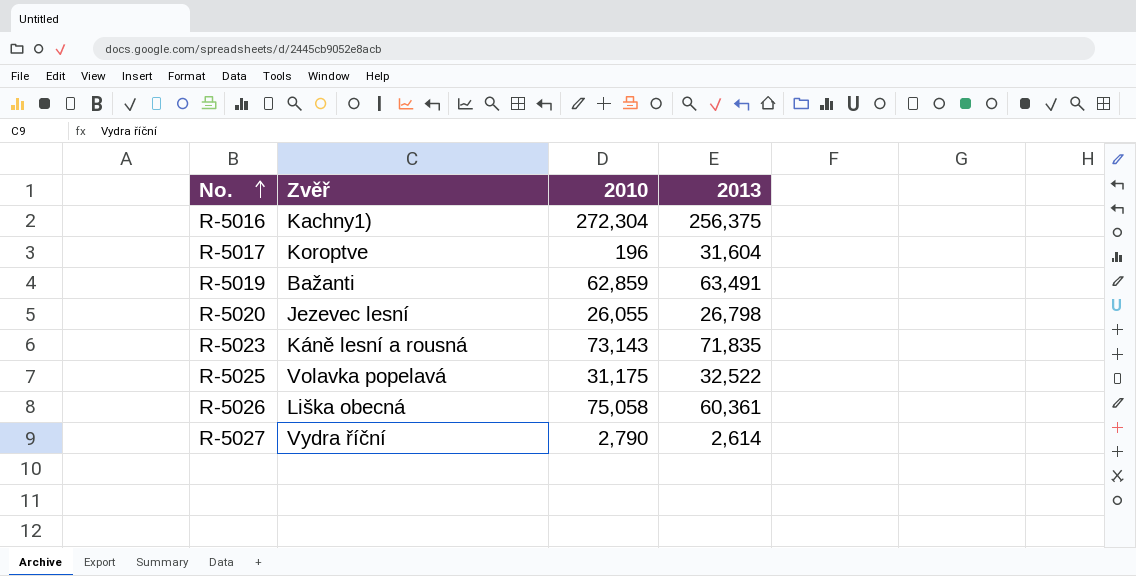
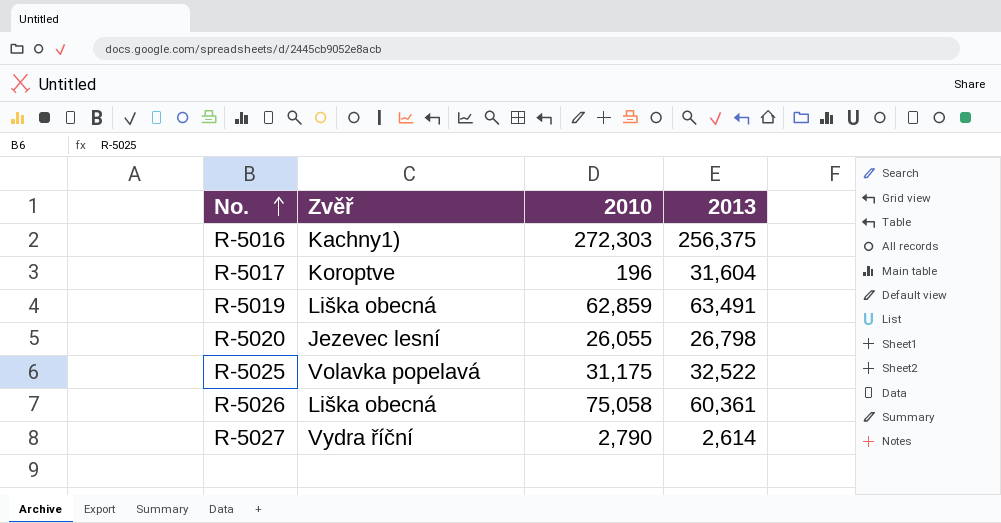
row R-5023: Káně lesní a rousná | 73,143 | 71,835 -> none
R-5016 | 2010: 272,304 -> 272,303
R-5019 | Zvěř: Bažanti -> Liška obecná

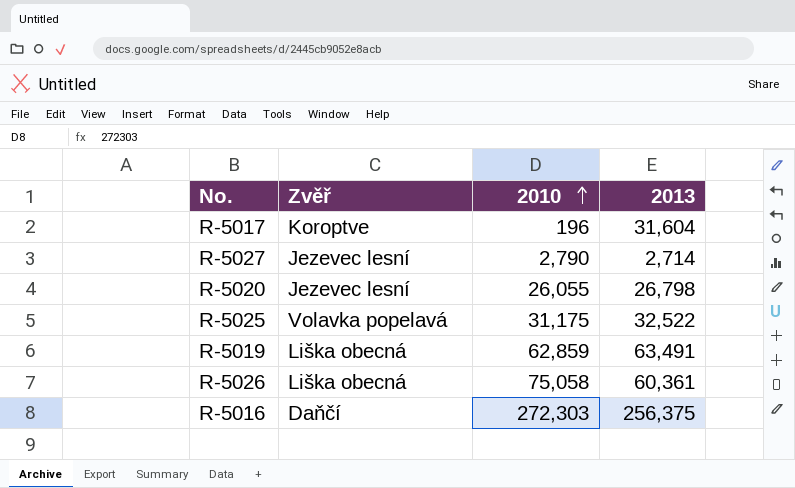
row order: No. ascending -> 2010 ascending
R-5027 | Zvěř: Vydra říční -> Jezevec lesní
R-5027 | 2013: 2,614 -> 2,714
R-5016 | Zvěř: Kachny1) -> Daňčí

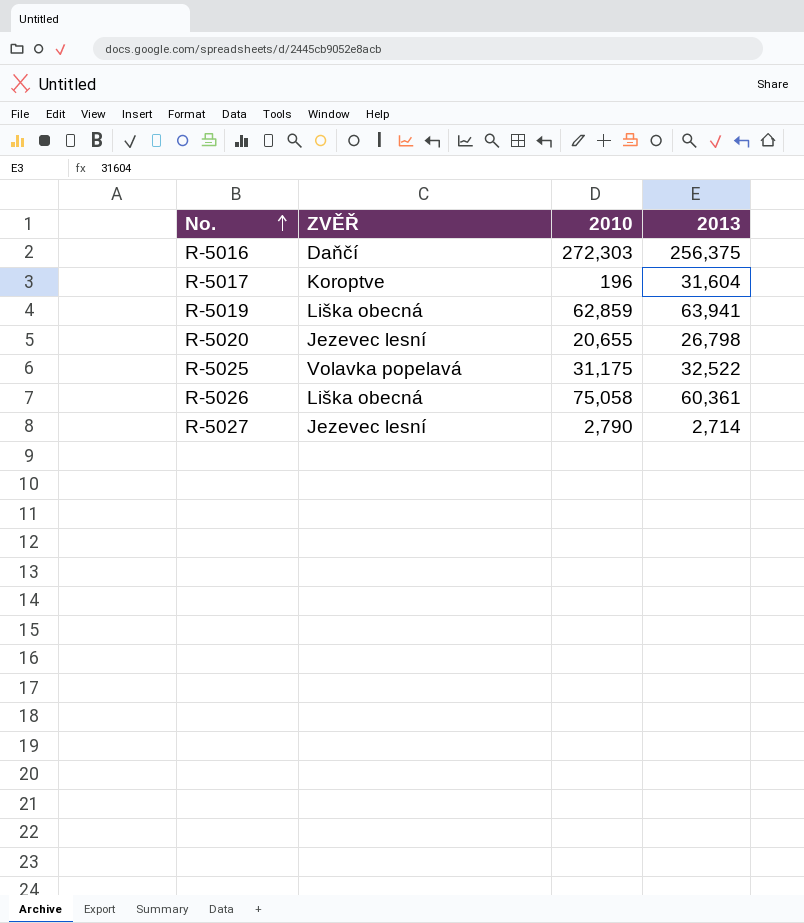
row order: 2010 ascending -> No. ascending
column name: Zvěř -> ZVĚŘ
R-5019 | 2013: 63,491 -> 63,941
R-5020 | 2010: 26,055 -> 20,655

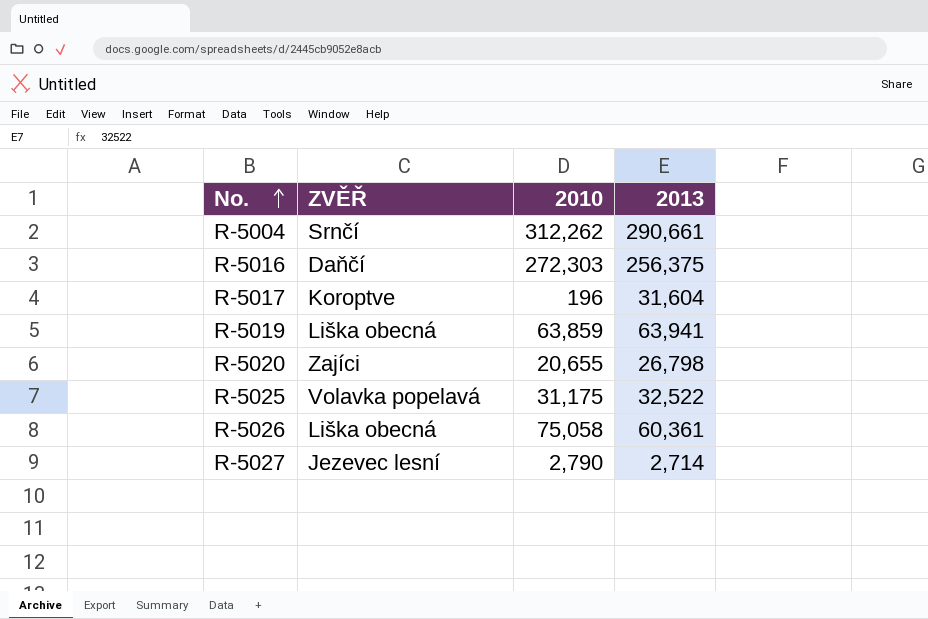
row R-5004: none -> Srnčí | 312,262 | 290,661
R-5019 | 2010: 62,859 -> 63,859
R-5020 | ZVĚŘ: Jezevec lesní -> Zajíci

